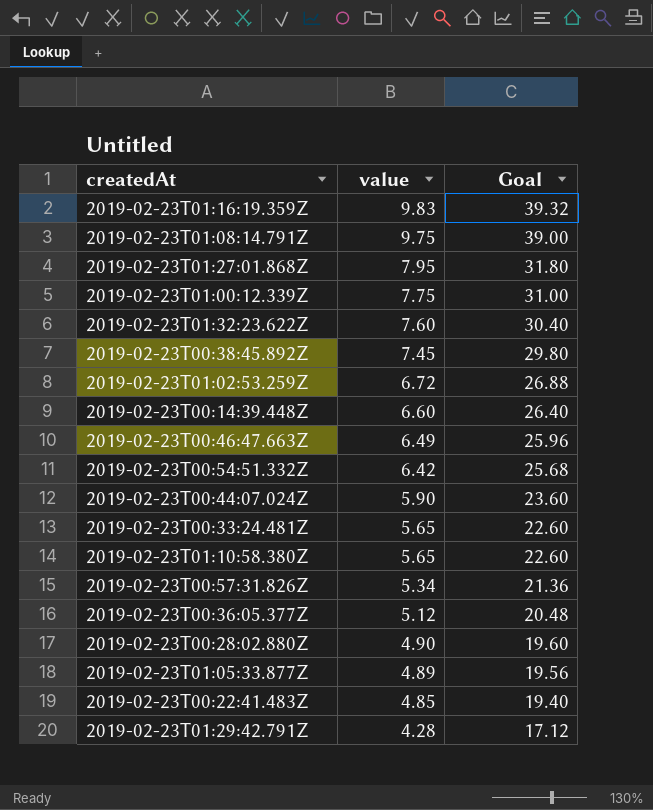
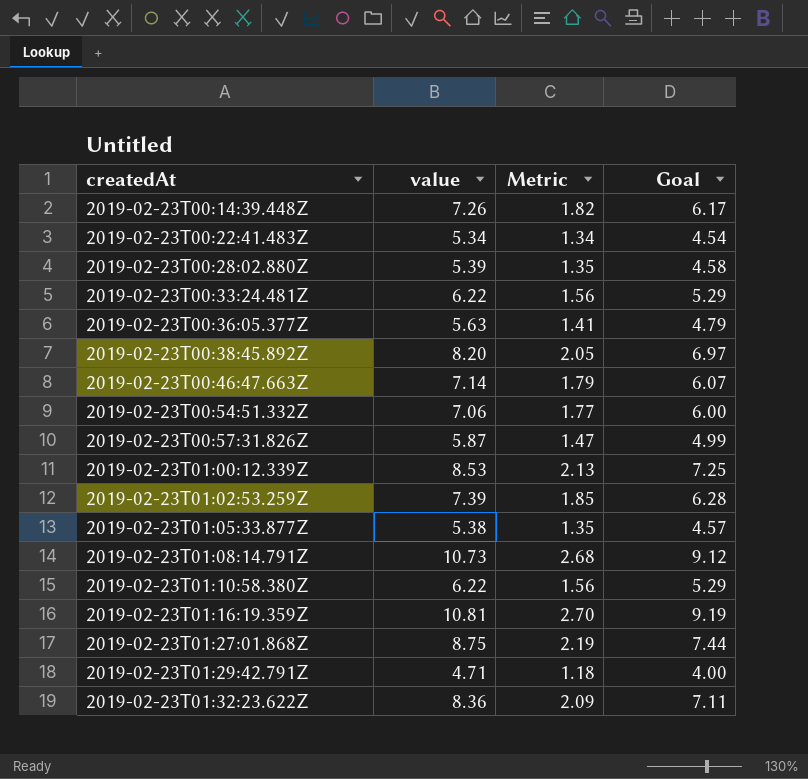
row order: value descending -> createdAt ascending
column Metric | formula: none -> [value] * 0.25
column Goal | formula: [value] * 4 -> [value] * 0.85
row 2019-02-23T00:44:07.024Z: 5.90 | 23.60 -> none
2019-02-23T00:14:39.448Z | value: 6.60 -> 7.26
2019-02-23T00:22:41.483Z | value: 4.85 -> 5.34
2019-02-23T00:28:02.880Z | value: 4.90 -> 5.39
2019-02-23T00:33:24.481Z | value: 5.65 -> 6.22
2019-02-23T00:36:05.377Z | value: 5.12 -> 5.63
2019-02-23T00:38:45.892Z | value: 7.45 -> 8.20
2019-02-23T00:46:47.663Z | value: 6.49 -> 7.14
2019-02-23T00:54:51.332Z | value: 6.42 -> 7.06
2019-02-23T00:57:31.826Z | value: 5.34 -> 5.87
2019-02-23T01:00:12.339Z | value: 7.75 -> 8.53
2019-02-23T01:02:53.259Z | value: 6.72 -> 7.39
2019-02-23T01:05:33.877Z | value: 4.89 -> 5.38
2019-02-23T01:08:14.791Z | value: 9.75 -> 10.73
2019-02-23T01:10:58.380Z | value: 5.65 -> 6.22
2019-02-23T01:16:19.359Z | value: 9.83 -> 10.81
2019-02-23T01:27:01.868Z | value: 7.95 -> 8.75
2019-02-23T01:29:42.791Z | value: 4.28 -> 4.71
2019-02-23T01:32:23.622Z | value: 7.60 -> 8.36

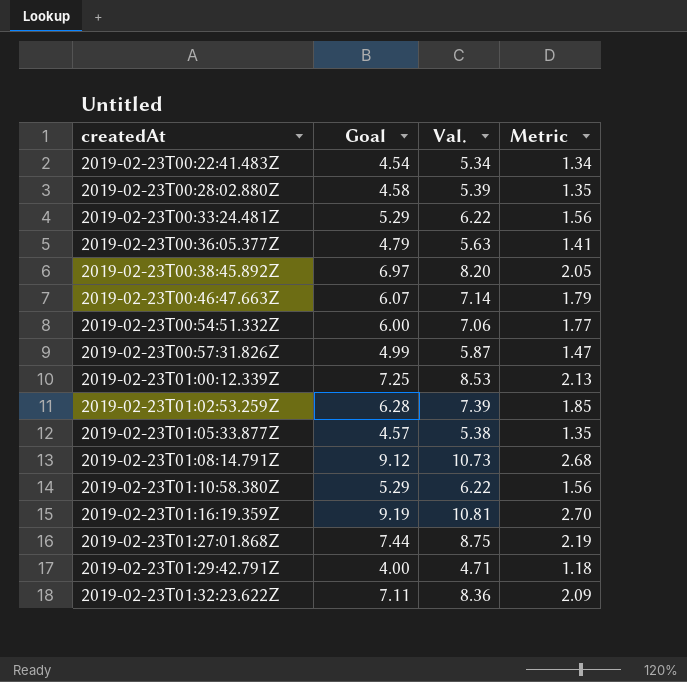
column Goal | position: 4 -> 2
column name: value -> Val.
row 2019-02-23T00:14:39.448Z: 7.26 | 1.82 | 6.17 -> none

